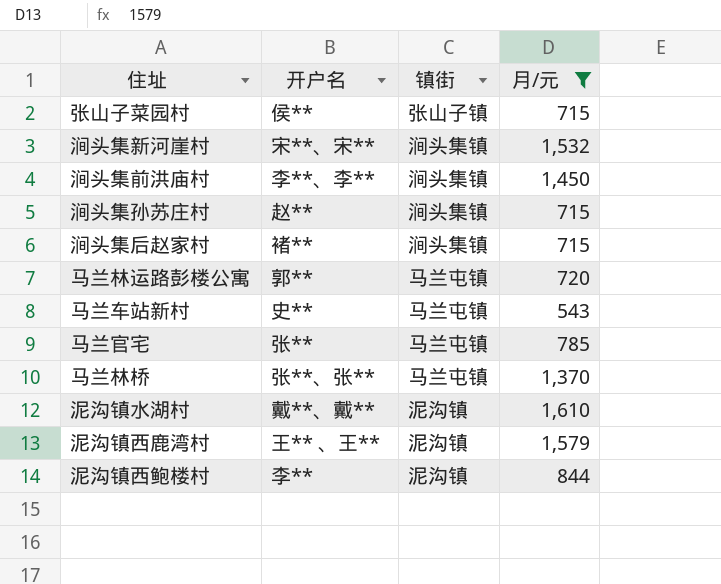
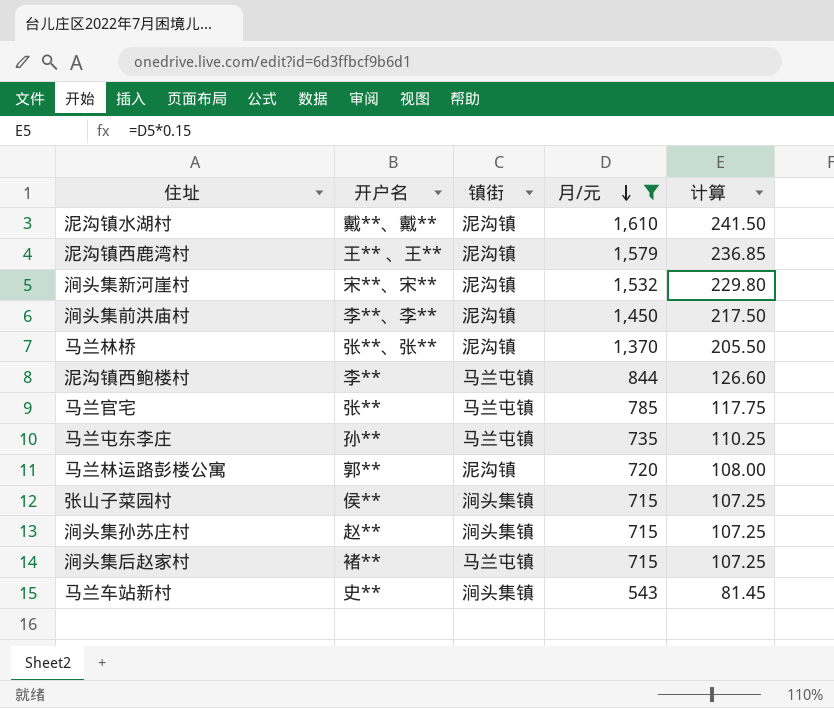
row order: none -> 月/元 descending
column 计算 | formula: none -> [月/元] * 0.15
涧头集新河崖村 | 镇街: 涧头集镇 -> 泥沟镇
涧头集前洪庙村 | 镇街: 涧头集镇 -> 泥沟镇
马兰林桥 | 镇街: 马兰屯镇 -> 泥沟镇
泥沟镇西鲍楼村 | 镇街: 泥沟镇 -> 马兰屯镇
row 马兰屯东李庄: none -> 孙** | 马兰屯镇 | 735 | 110.25
马兰林运路彭楼公寓 | 镇街: 马兰屯镇 -> 泥沟镇
张山子菜园村 | 镇街: 张山子镇 -> 涧头集镇
涧头集后赵家村 | 镇街: 涧头集镇 -> 马兰屯镇
马兰车站新村 | 镇街: 马兰屯镇 -> 涧头集镇

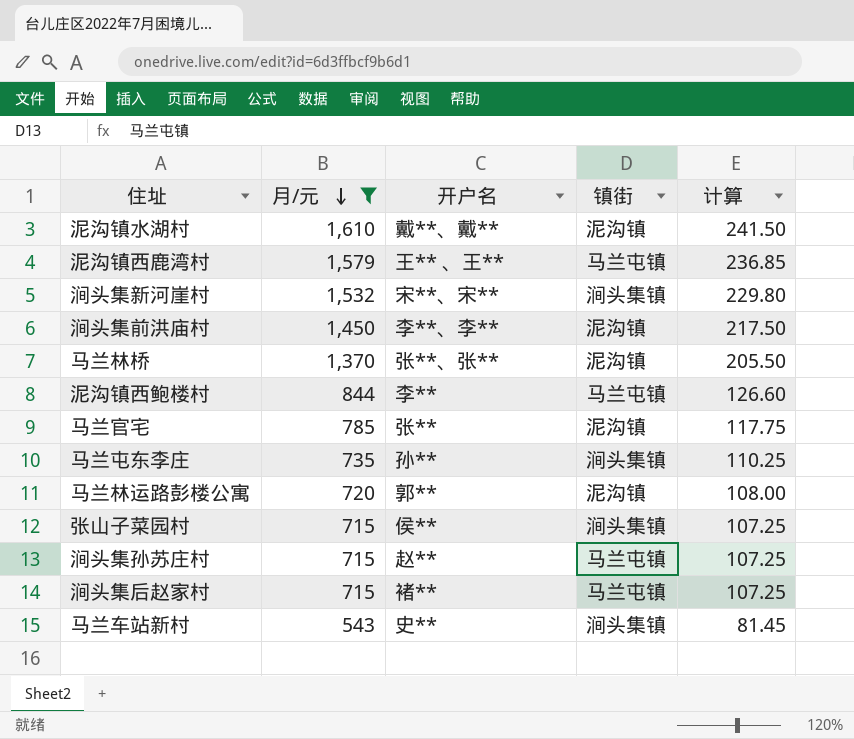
column 月/元 | position: 4 -> 2
泥沟镇西鹿湾村 | 镇街: 泥沟镇 -> 马兰屯镇
涧头集新河崖村 | 镇街: 泥沟镇 -> 涧头集镇
马兰官宅 | 镇街: 马兰屯镇 -> 泥沟镇
马兰屯东李庄 | 镇街: 马兰屯镇 -> 涧头集镇
涧头集孙苏庄村 | 镇街: 涧头集镇 -> 马兰屯镇

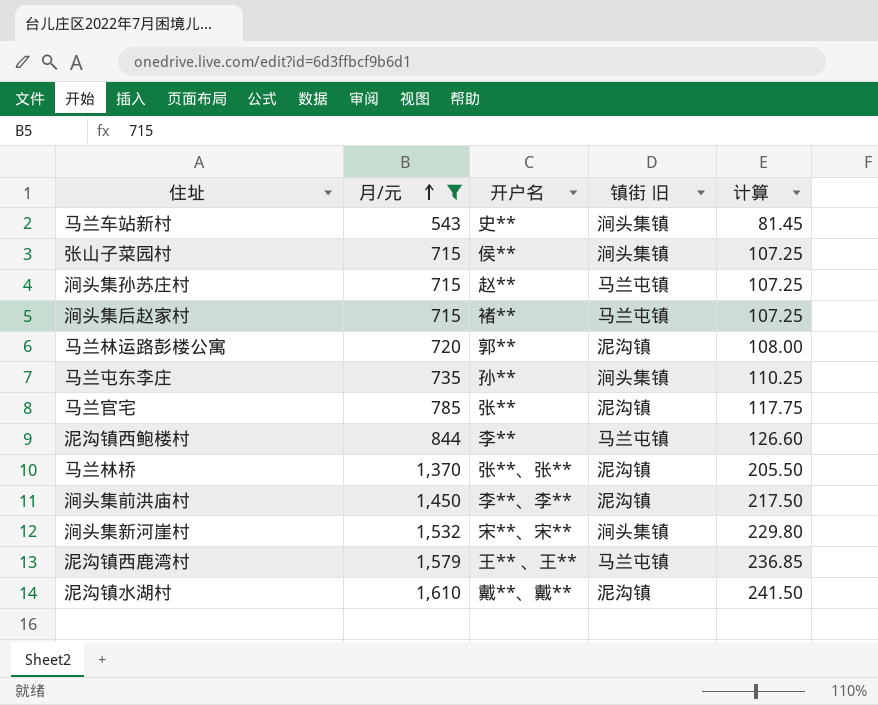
row order: 月/元 descending -> 月/元 ascending
column name: 镇街 -> 镇街 旧

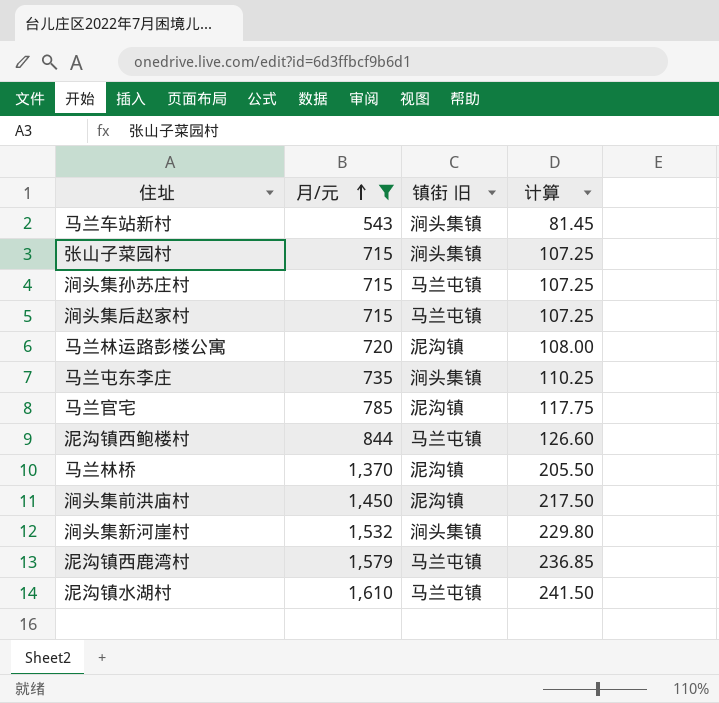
column 开户名 | position: 3 -> none
泥沟镇水湖村 | 镇街 旧: 泥沟镇 -> 马兰屯镇

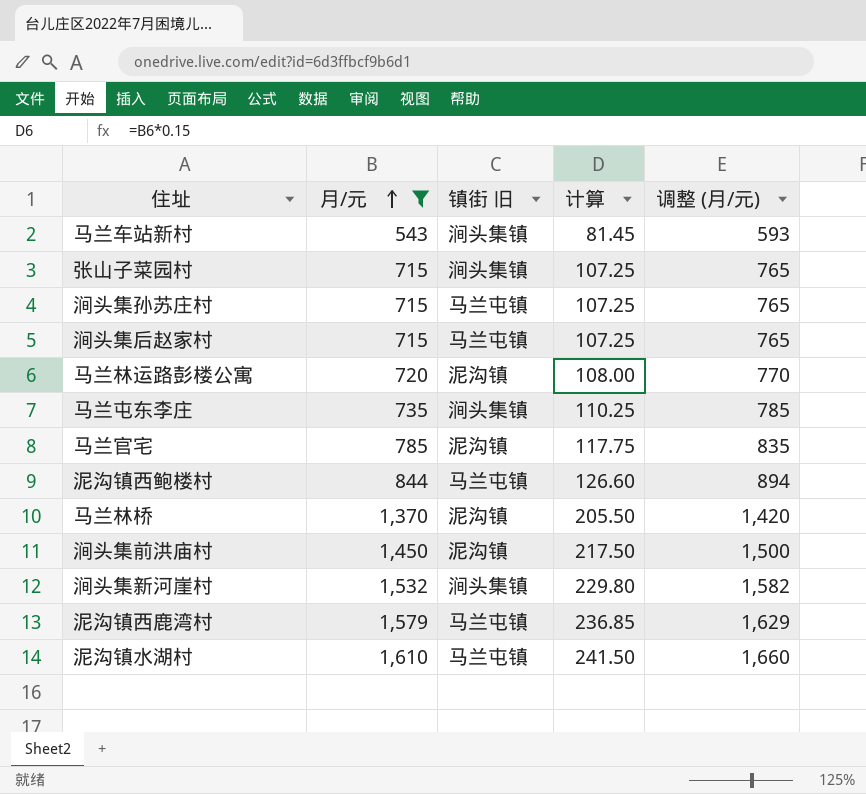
column 调整 (月/元) | formula: none -> [月/元] + 50

